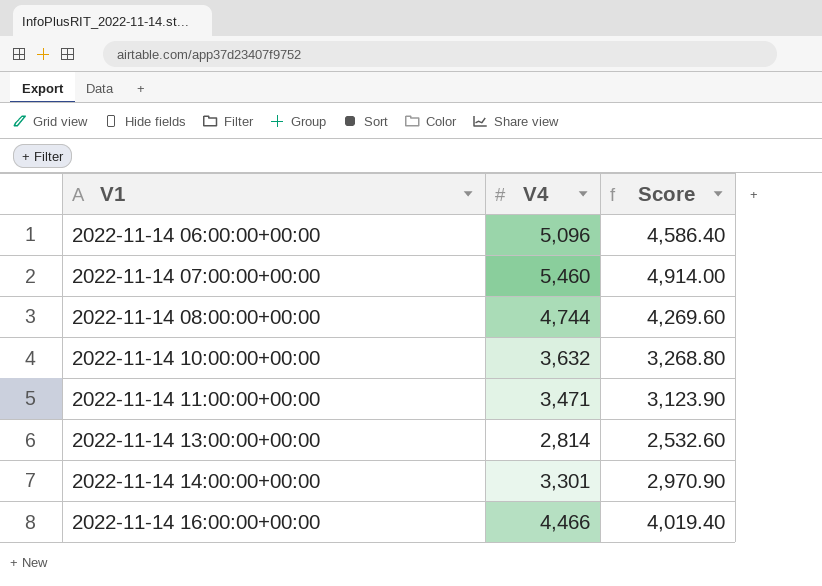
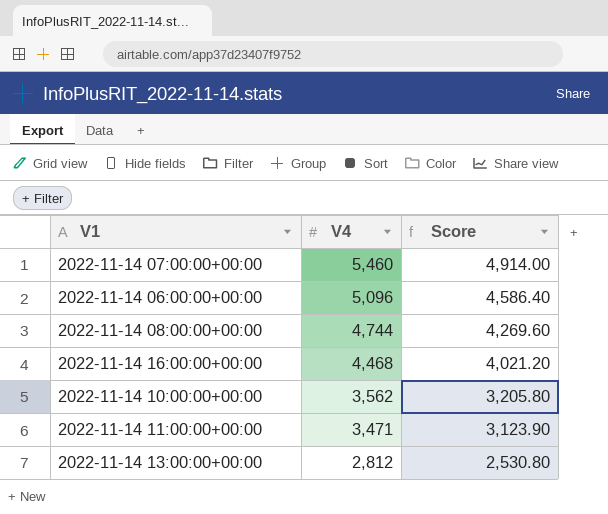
row order: V1 ascending -> V4 descending
row 2022-11-14 14:00:00+00:00: 3,301 | 2,970.90 -> none
2022-11-14 16:00:00+00:00 | V4: 4,466 -> 4,468
2022-11-14 16:00:00+00:00 | Score: 4,019.40 -> 4,021.20
2022-11-14 10:00:00+00:00 | V4: 3,632 -> 3,562
2022-11-14 10:00:00+00:00 | Score: 3,268.80 -> 3,205.80
2022-11-14 13:00:00+00:00 | V4: 2,814 -> 2,812
2022-11-14 13:00:00+00:00 | Score: 2,532.60 -> 2,530.80

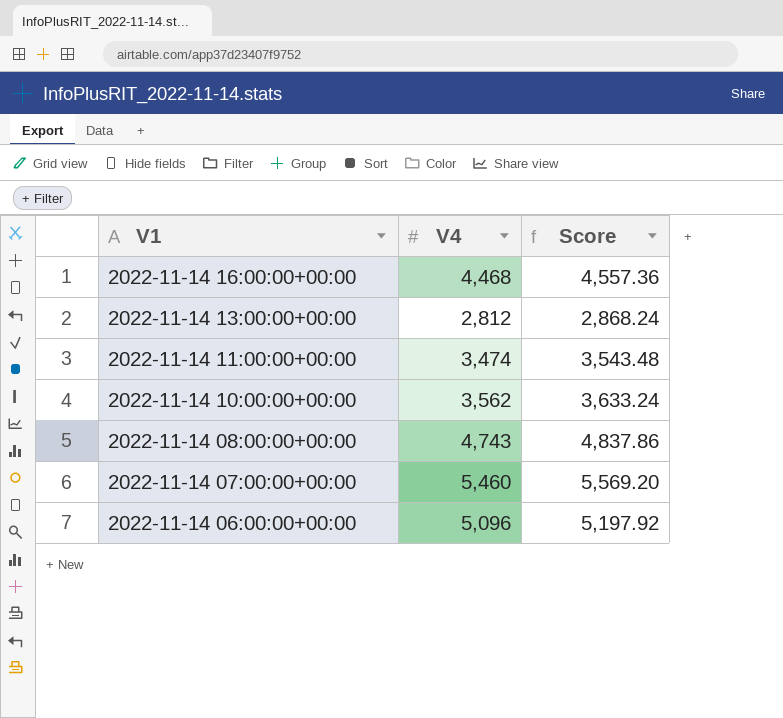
row order: V4 descending -> V1 descending
column Score | formula: [V4] * 0.9 -> [V4] * 1.02
2022-11-14 11:00:00+00:00 | V4: 3,471 -> 3,474
2022-11-14 08:00:00+00:00 | V4: 4,744 -> 4,743

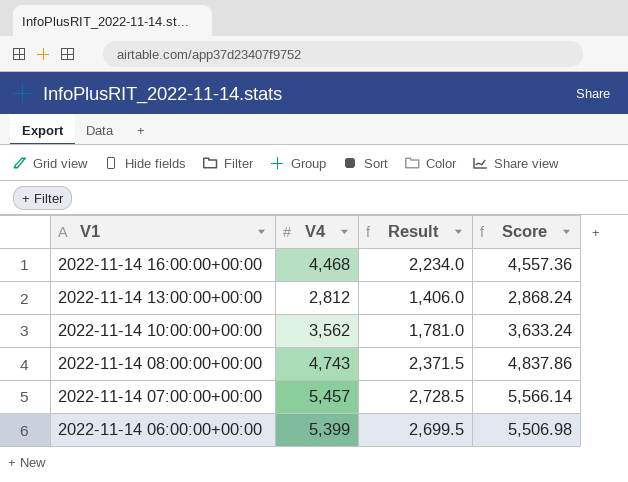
column Result | formula: none -> [V4] * 0.5
row 2022-11-14 11:00:00+00:00: 3,474 | 3,543.48 -> none
2022-11-14 07:00:00+00:00 | V4: 5,460 -> 5,457
2022-11-14 07:00:00+00:00 | Score: 5,569.20 -> 5,566.14
2022-11-14 06:00:00+00:00 | V4: 5,096 -> 5,399
2022-11-14 06:00:00+00:00 | Score: 5,197.92 -> 5,506.98

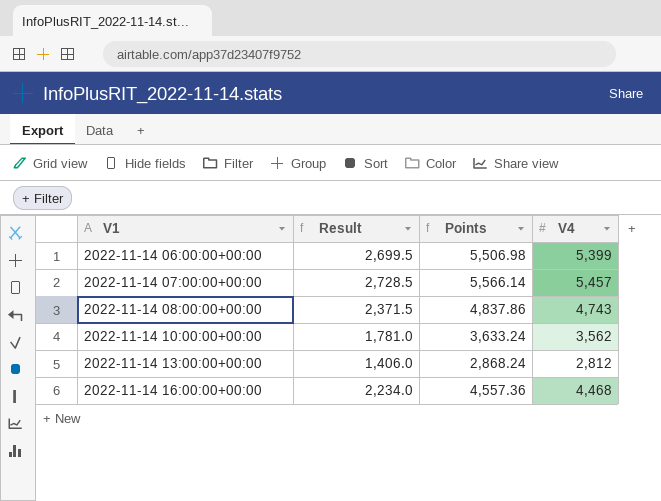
row order: V1 descending -> V1 ascending
column name: Score -> Points
column V4 | position: 2 -> 4

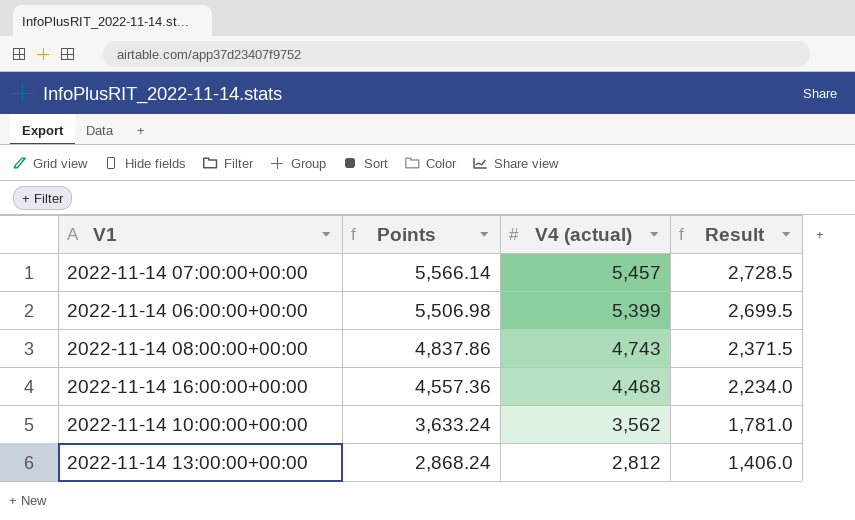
row order: V1 ascending -> Points descending
column name: V4 -> V4 (actual)
column Result | position: 2 -> 4

